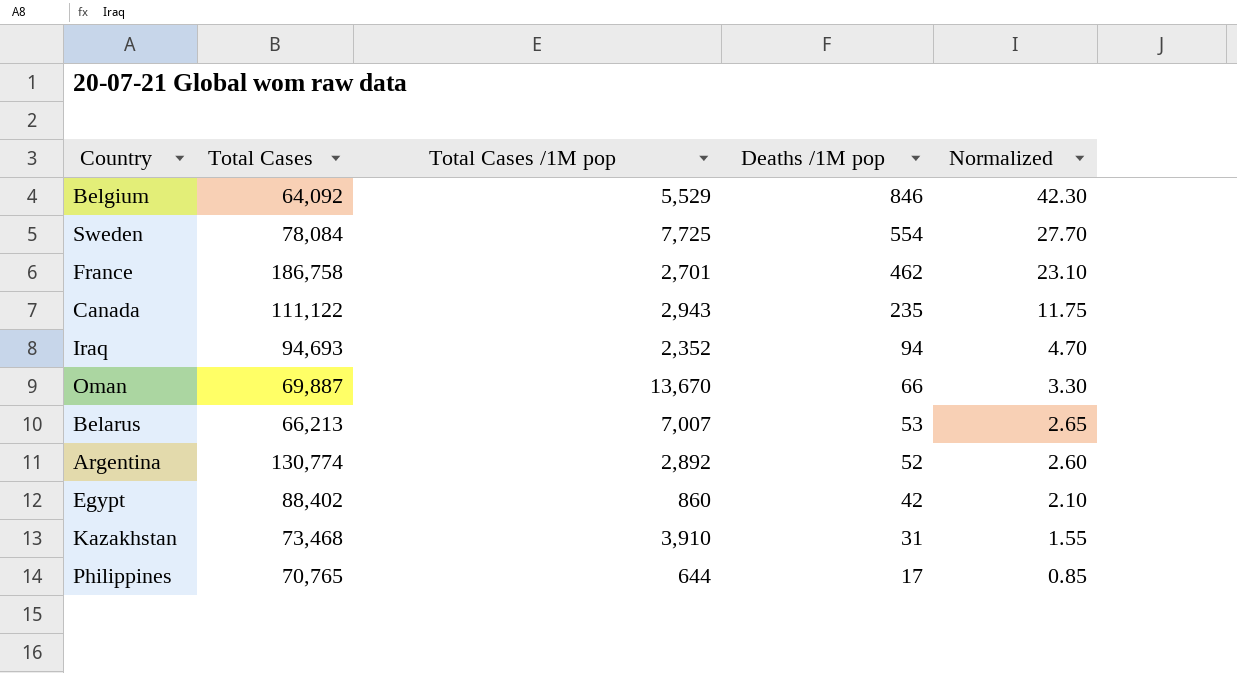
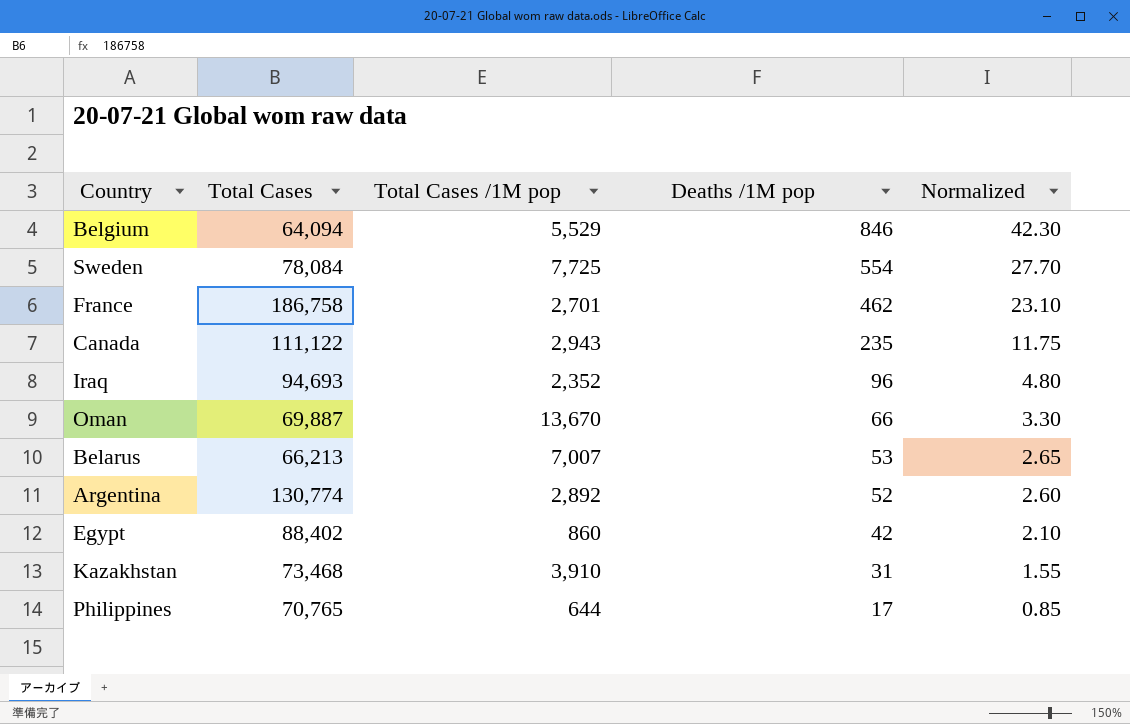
Belgium | Total Cases: 64,092 -> 64,094
Iraq | Deaths /1M pop: 94 -> 96
Iraq | Normalized: 4.70 -> 4.80

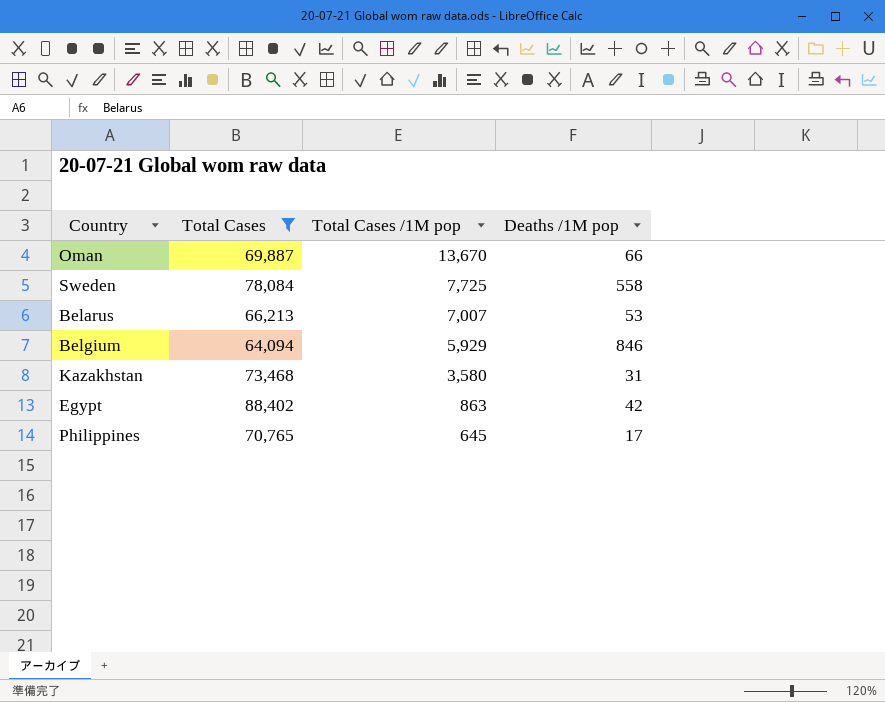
filter: none -> Total Cases <= 88,402
row order: Deaths /1M pop descending -> Total Cases /1M pop descending
column Normalized | formula: [Deaths /1M pop] * 0.05 -> none
Sweden | Deaths /1M pop: 554 -> 558
Belgium | Total Cases /1M pop: 5,529 -> 5,929
Kazakhstan | Total Cases /1M pop: 3,910 -> 3,580
Egypt | Total Cases /1M pop: 860 -> 863
Philippines | Total Cases /1M pop: 644 -> 645

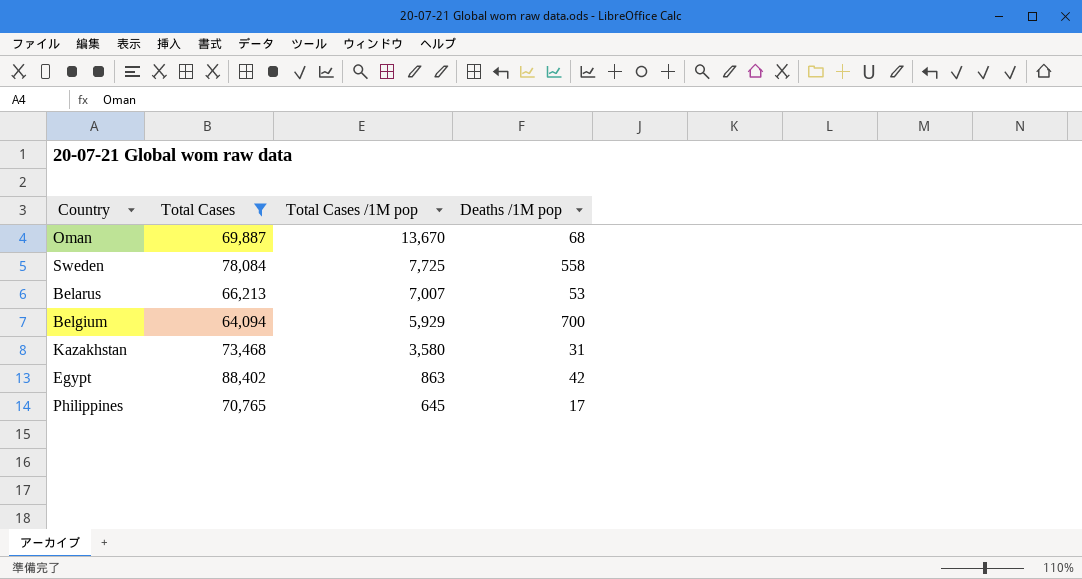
Oman | Deaths /1M pop: 66 -> 68
Belgium | Deaths /1M pop: 846 -> 700

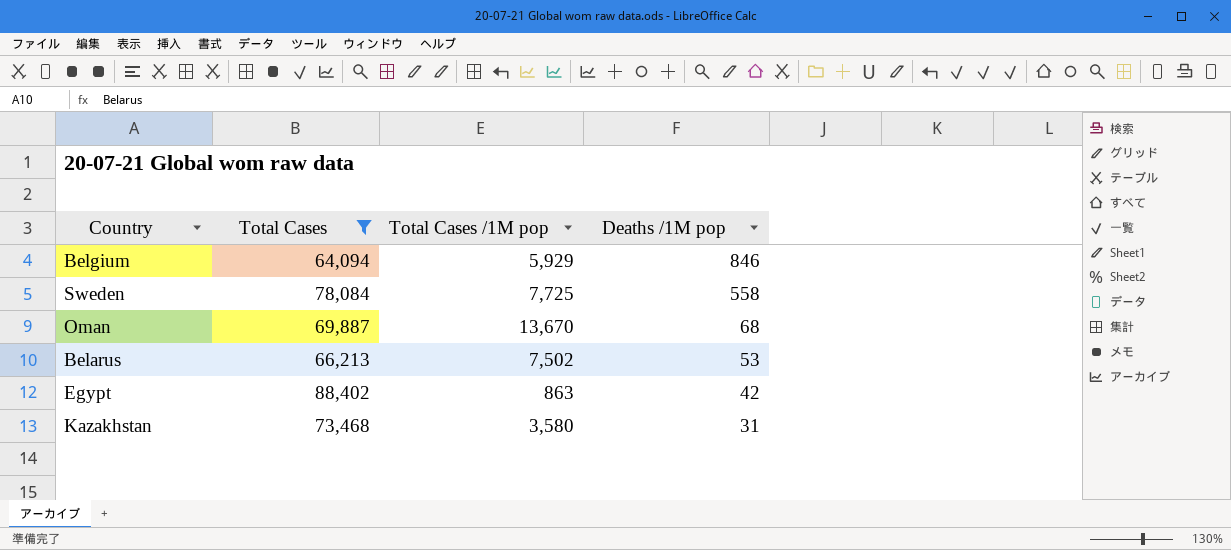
row order: Total Cases /1M pop descending -> Deaths /1M pop descending
row Philippines: 70,765 | 645 | 17 -> none
Belgium | Deaths /1M pop: 700 -> 846
Belarus | Total Cases /1M pop: 7,007 -> 7,502

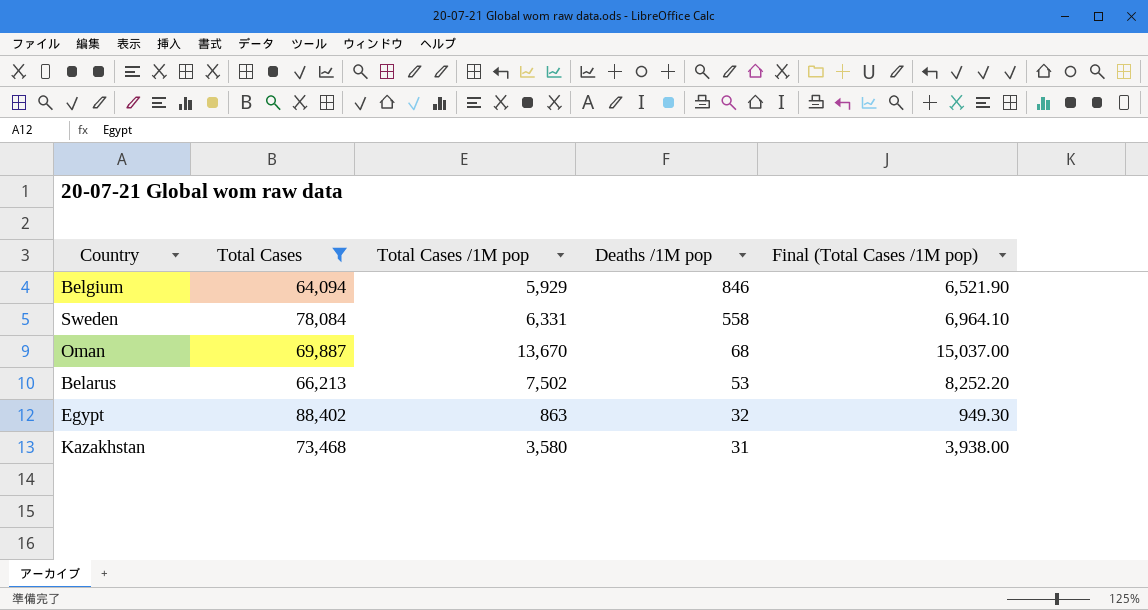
column Final (Total Cases /1M pop) | formula: none -> [Total Cases /1M pop] * 1.1
Sweden | Total Cases /1M pop: 7,725 -> 6,331
Egypt | Deaths /1M pop: 42 -> 32

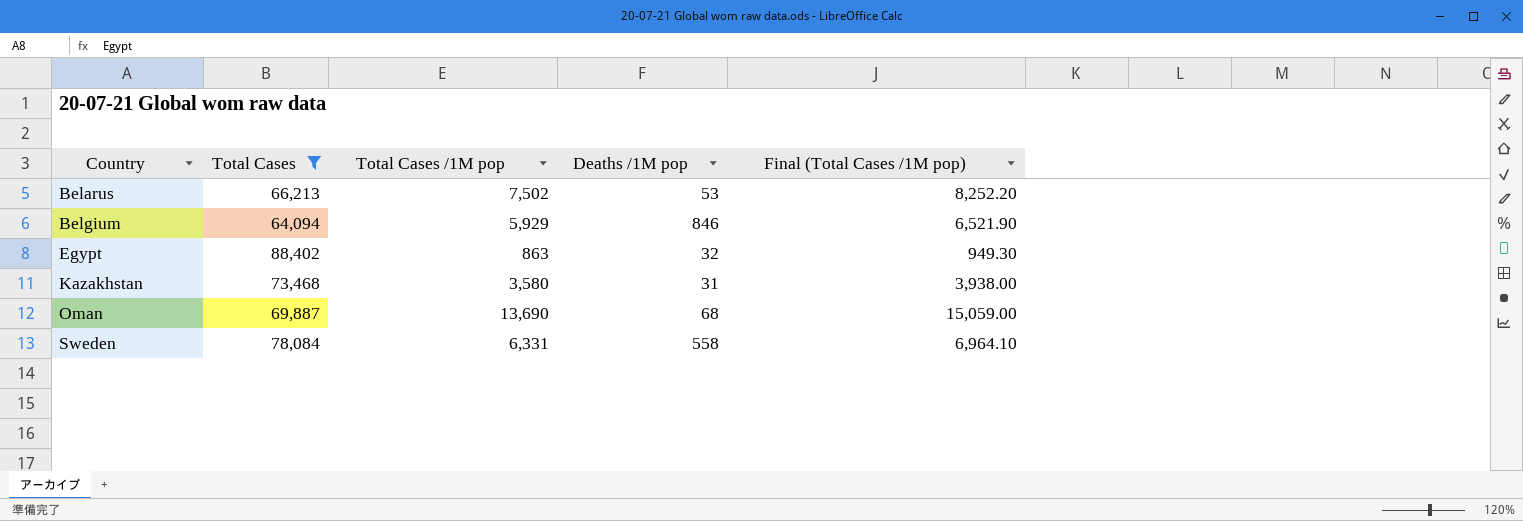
row order: Deaths /1M pop descending -> Country ascending
Oman | Total Cases /1M pop: 13,670 -> 13,690
Oman | Final (Total Cases /1M pop): 15,037.00 -> 15,059.00

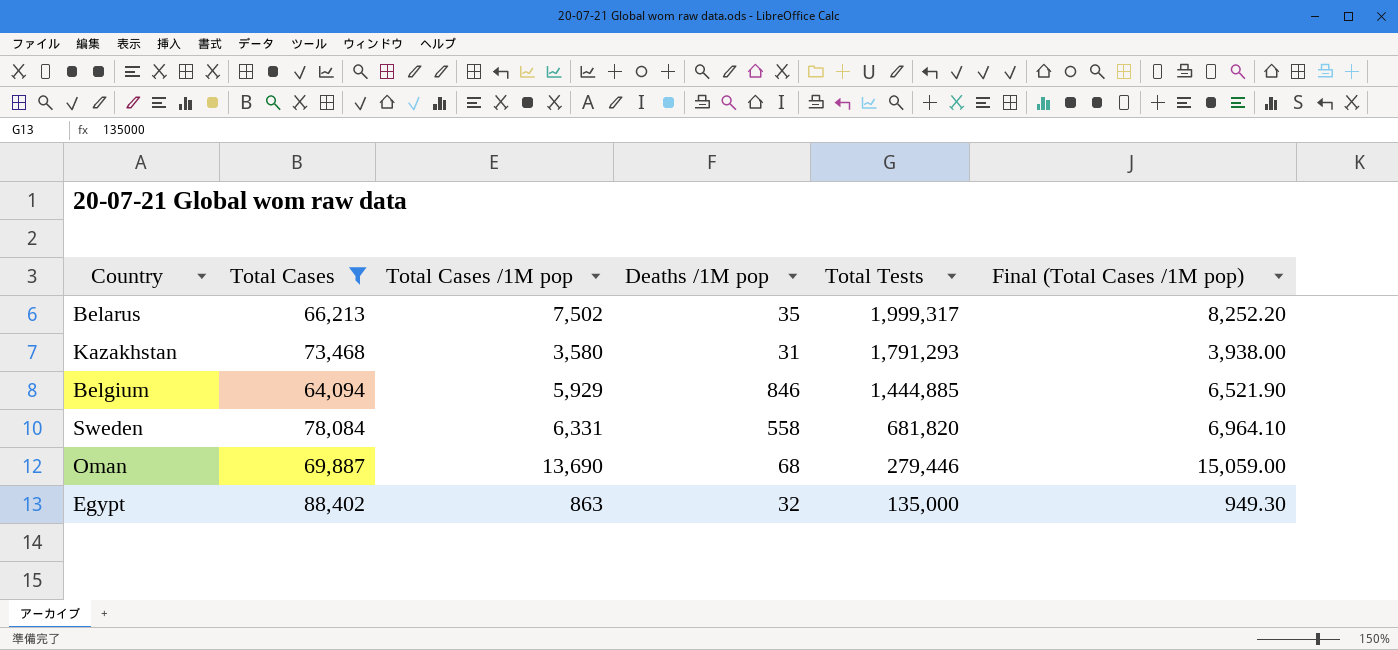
row order: Country ascending -> Total Tests descending
column Total Tests | position: none -> 5
Belarus | Deaths /1M pop: 53 -> 35

